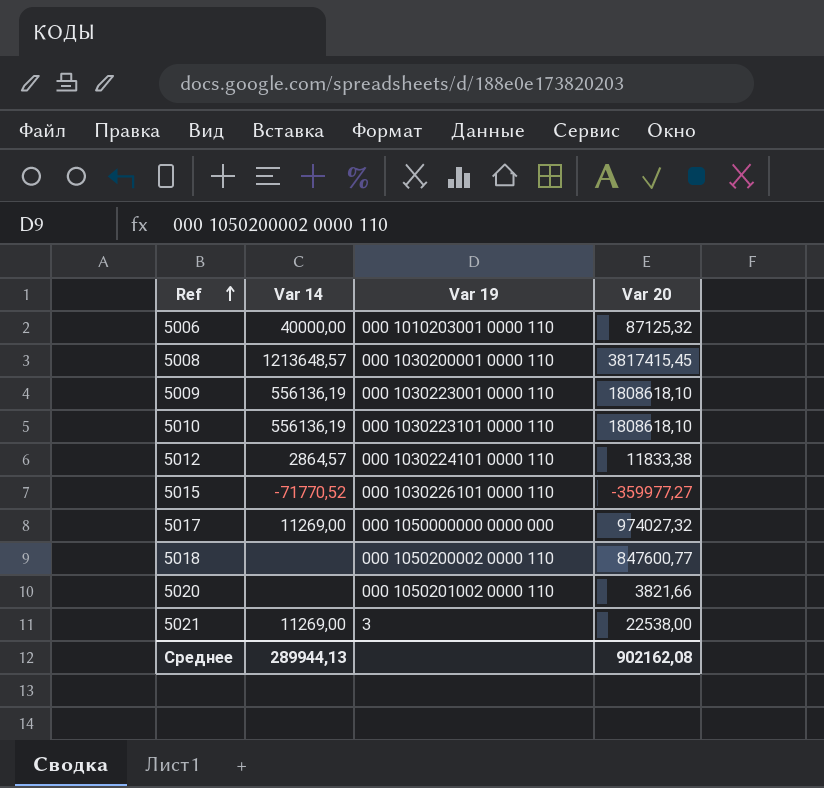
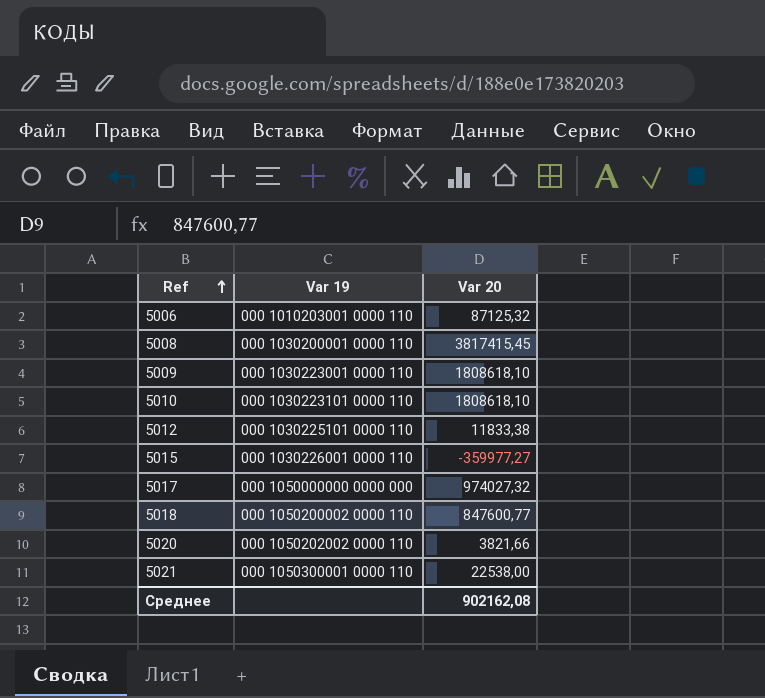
column Var 14 | position: 2 -> none
5012 | Var 19: 000 1030224101 0000 110 -> 000 1030225101 0000 110
5015 | Var 19: 000 1030226101 0000 110 -> 000 1030226001 0000 110
5020 | Var 19: 000 1050201002 0000 110 -> 000 1050202002 0000 110
5021 | Var 19: 3 -> 000 1050300001 0000 110

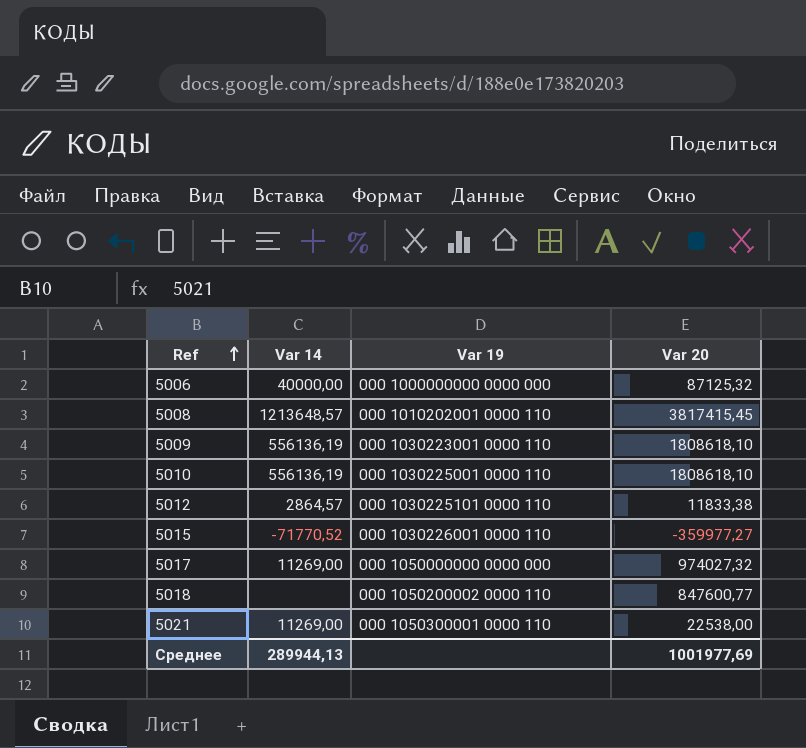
column Var 14 | position: none -> 2
row 5020: 000 1050202002 0000 110 | 3821,66 -> none
5006 | Var 19: 000 1010203001 0000 110 -> 000 1000000000 0000 000
5008 | Var 19: 000 1030200001 0000 110 -> 000 1010202001 0000 110
5010 | Var 19: 000 1030223101 0000 110 -> 000 1030225001 0000 110
Среднее | Var 20: 902162,08 -> 1001977,69

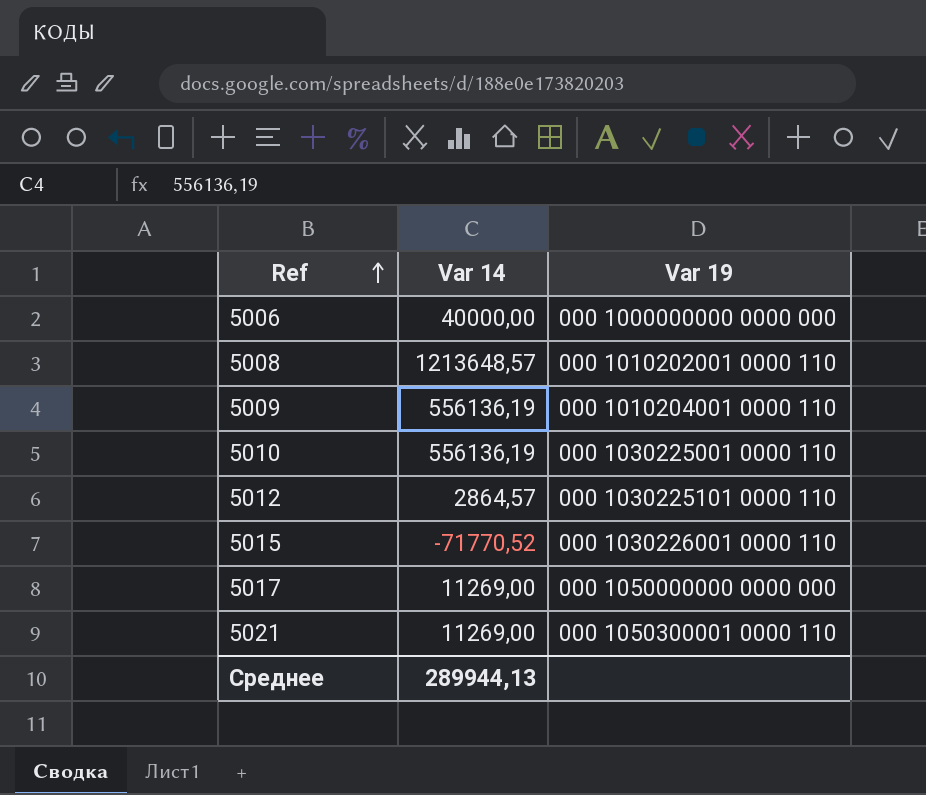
column Var 20 | position: 4 -> none
row 5018: none | 000 1050200002 0000 110 | 847600,77 -> none
5009 | Var 19: 000 1030223001 0000 110 -> 000 1010204001 0000 110

